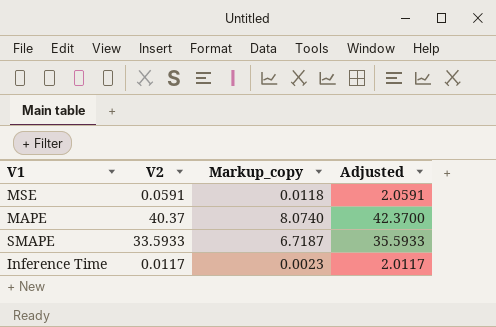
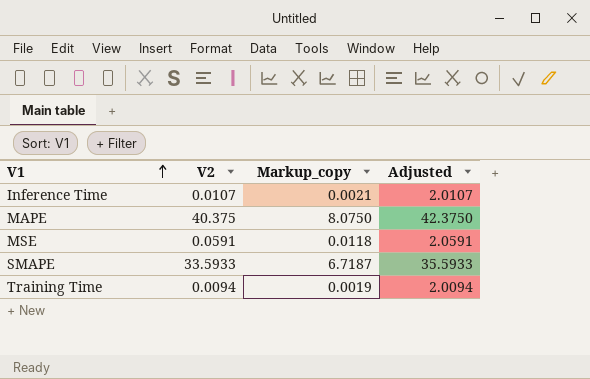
row order: none -> V1 ascending
Inference Time | V2: 0.0117 -> 0.0107
Inference Time | Markup_copy: 0.0023 -> 0.0021
Inference Time | Adjusted: 2.0117 -> 2.0107
MAPE | V2: 40.37 -> 40.375
MAPE | Markup_copy: 8.0740 -> 8.0750
MAPE | Adjusted: 42.3700 -> 42.3750
row Training Time: none -> 0.0094 | 0.0019 | 2.0094

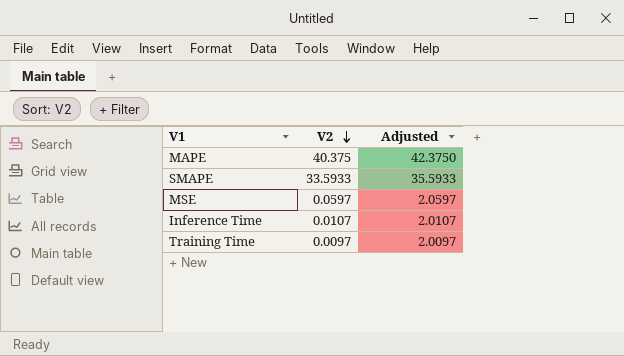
row order: V1 ascending -> V2 descending
column Markup_copy | formula: [V2] * 0.2 -> none
MSE | V2: 0.0591 -> 0.0597
MSE | Adjusted: 2.0591 -> 2.0597
Training Time | V2: 0.0094 -> 0.0097
Training Time | Adjusted: 2.0094 -> 2.0097

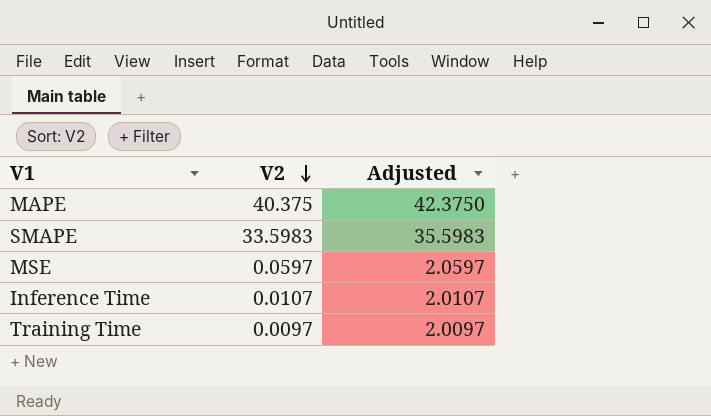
SMAPE | V2: 33.5933 -> 33.5983
SMAPE | Adjusted: 35.5933 -> 35.5983

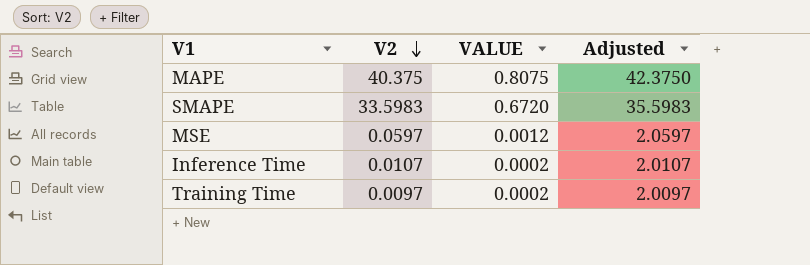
column VALUE | formula: none -> [V2] * 0.02

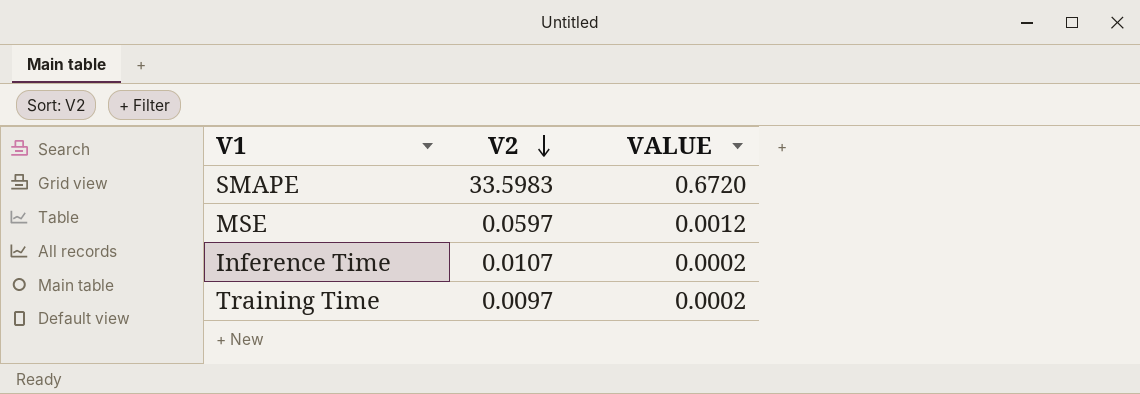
column Adjusted | formula: [V2] + 2 -> none
row MAPE: 40.375 | 0.8075 | 42.3750 -> none

